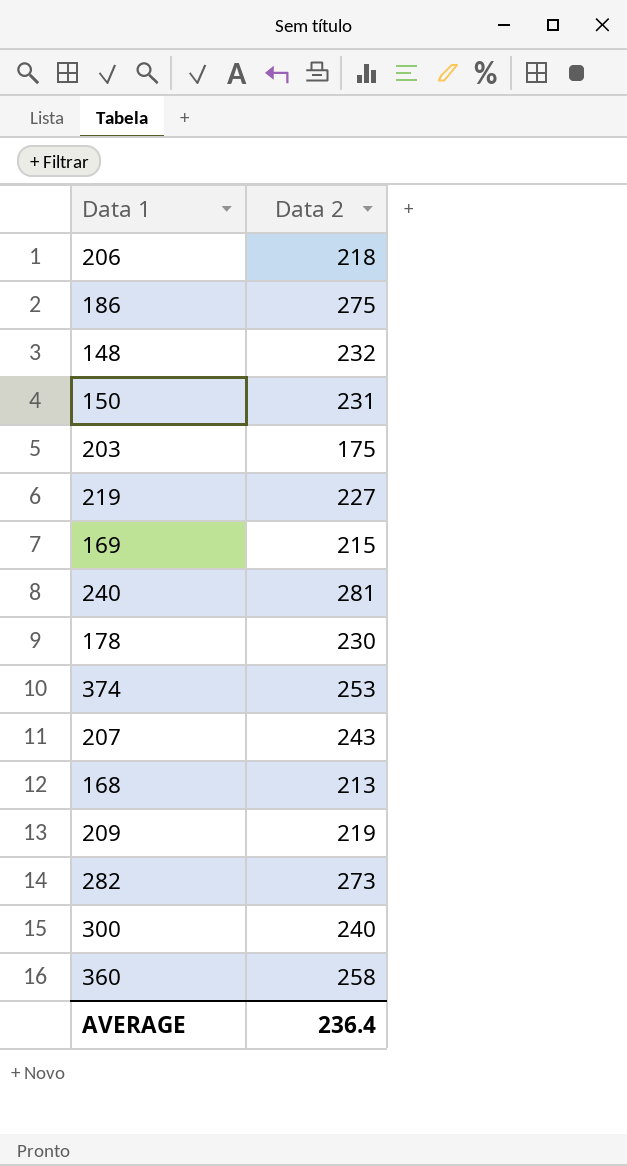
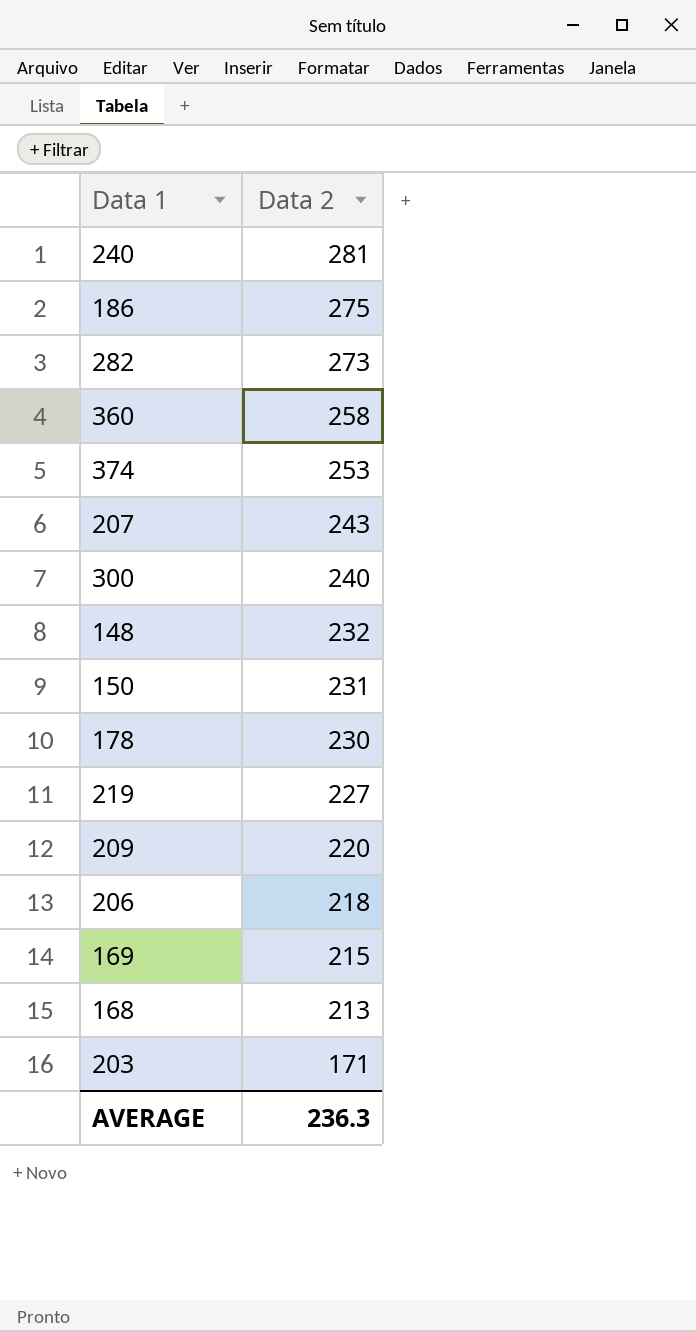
row order: none -> Data 2 descending
209 | Data 2: 219 -> 220
203 | Data 2: 175 -> 171
AVERAGE | Data 2: 236.4 -> 236.3

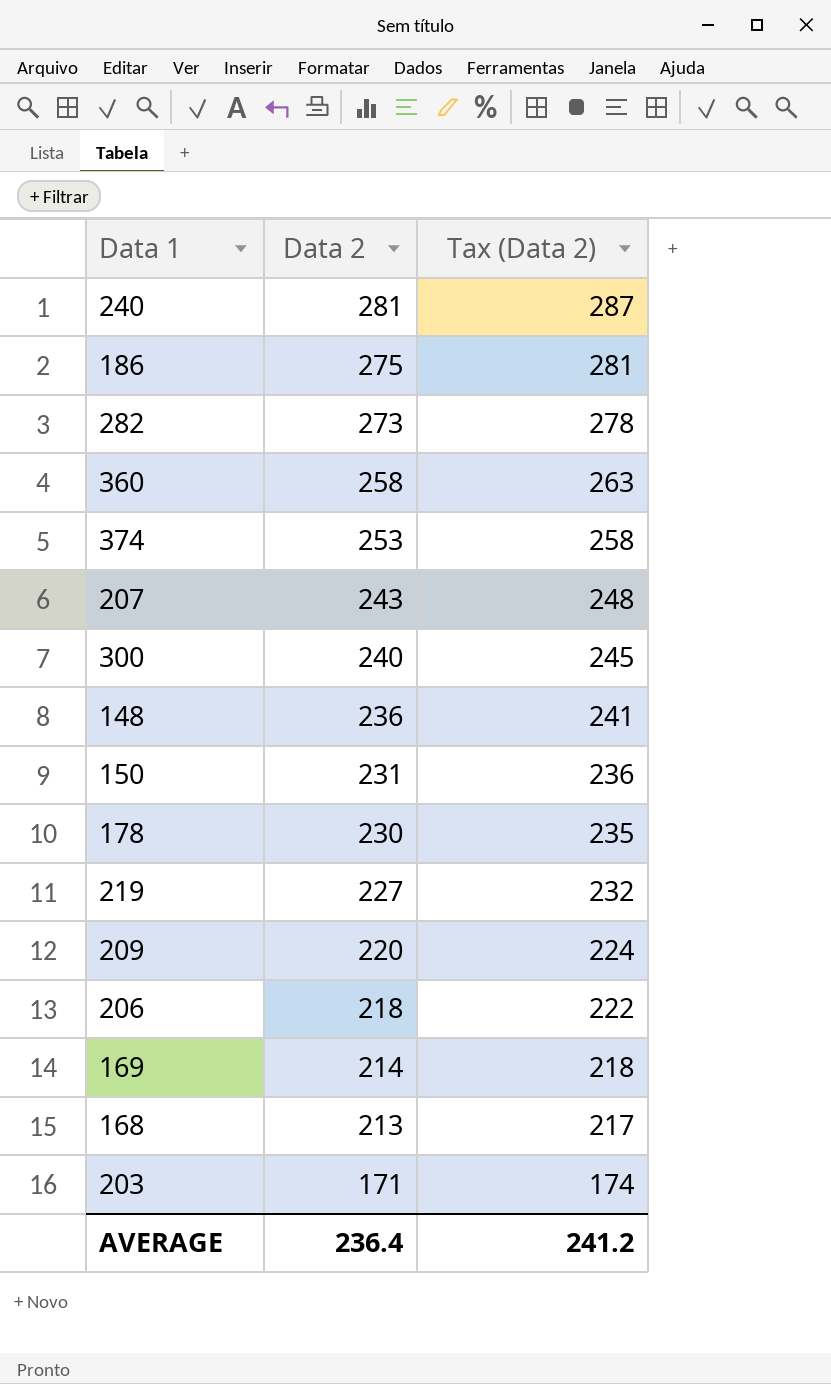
column Tax (Data 2) | formula: none -> [Data 2] * 1.02
148 | Data 2: 232 -> 236
169 | Data 2: 215 -> 214
AVERAGE | Data 2: 236.3 -> 236.4

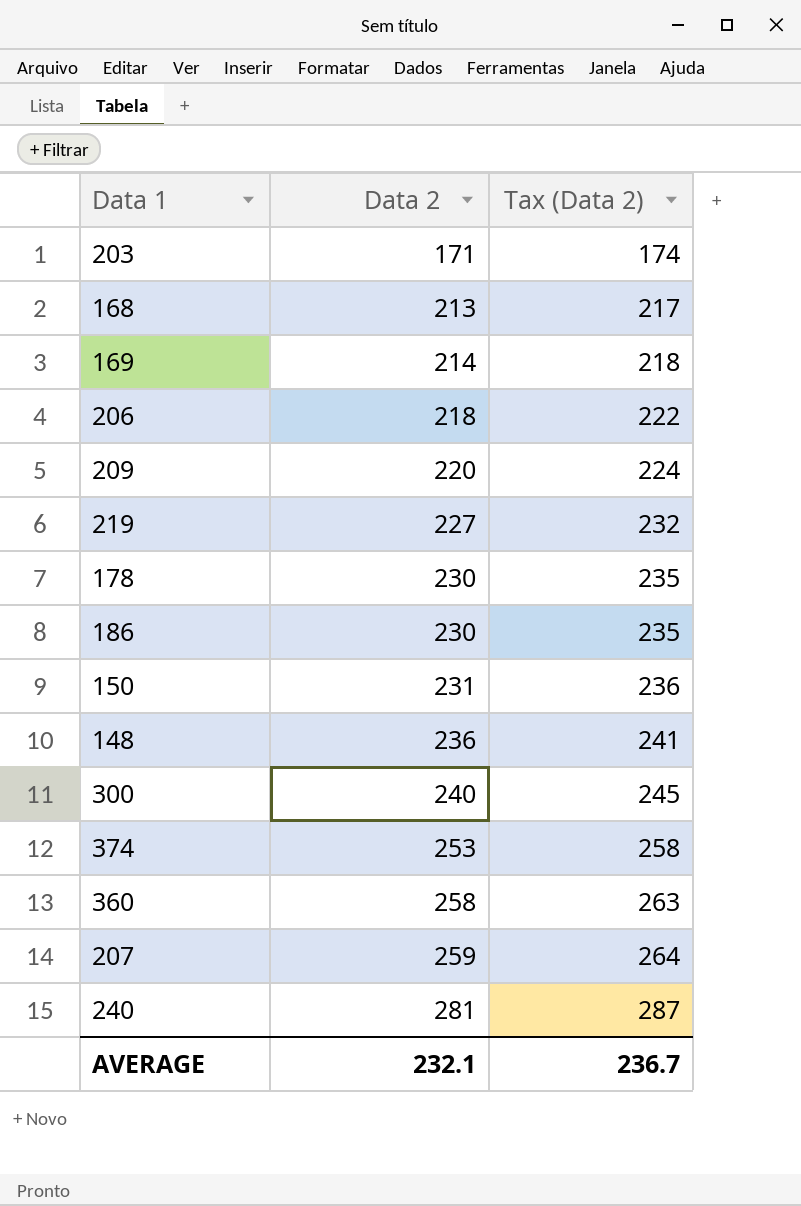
row order: Data 2 descending -> Data 2 ascending
row 282: 273 | 278 -> none
186 | Data 2: 275 -> 230
186 | Tax (Data 2): 281 -> 235
207 | Data 2: 243 -> 259
207 | Tax (Data 2): 248 -> 264
AVERAGE | Data 2: 236.4 -> 232.1
AVERAGE | Tax (Data 2): 241.2 -> 236.7

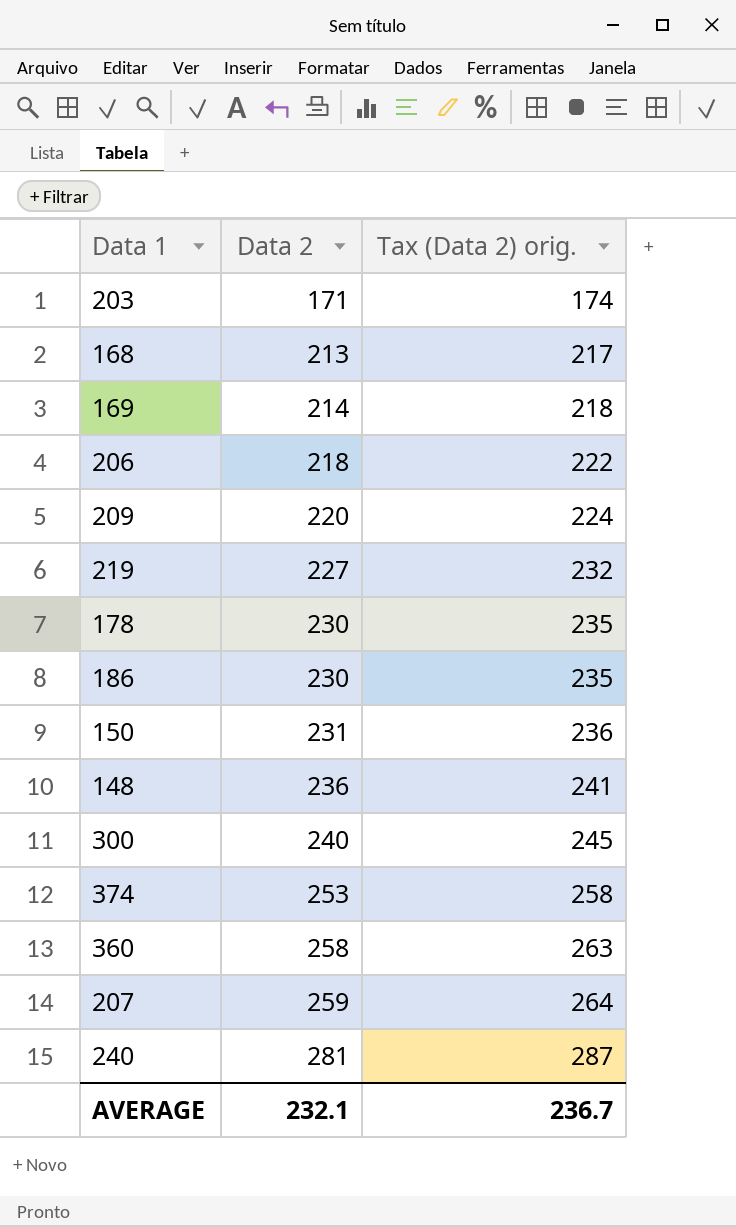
column name: Tax (Data 2) -> Tax (Data 2) orig.

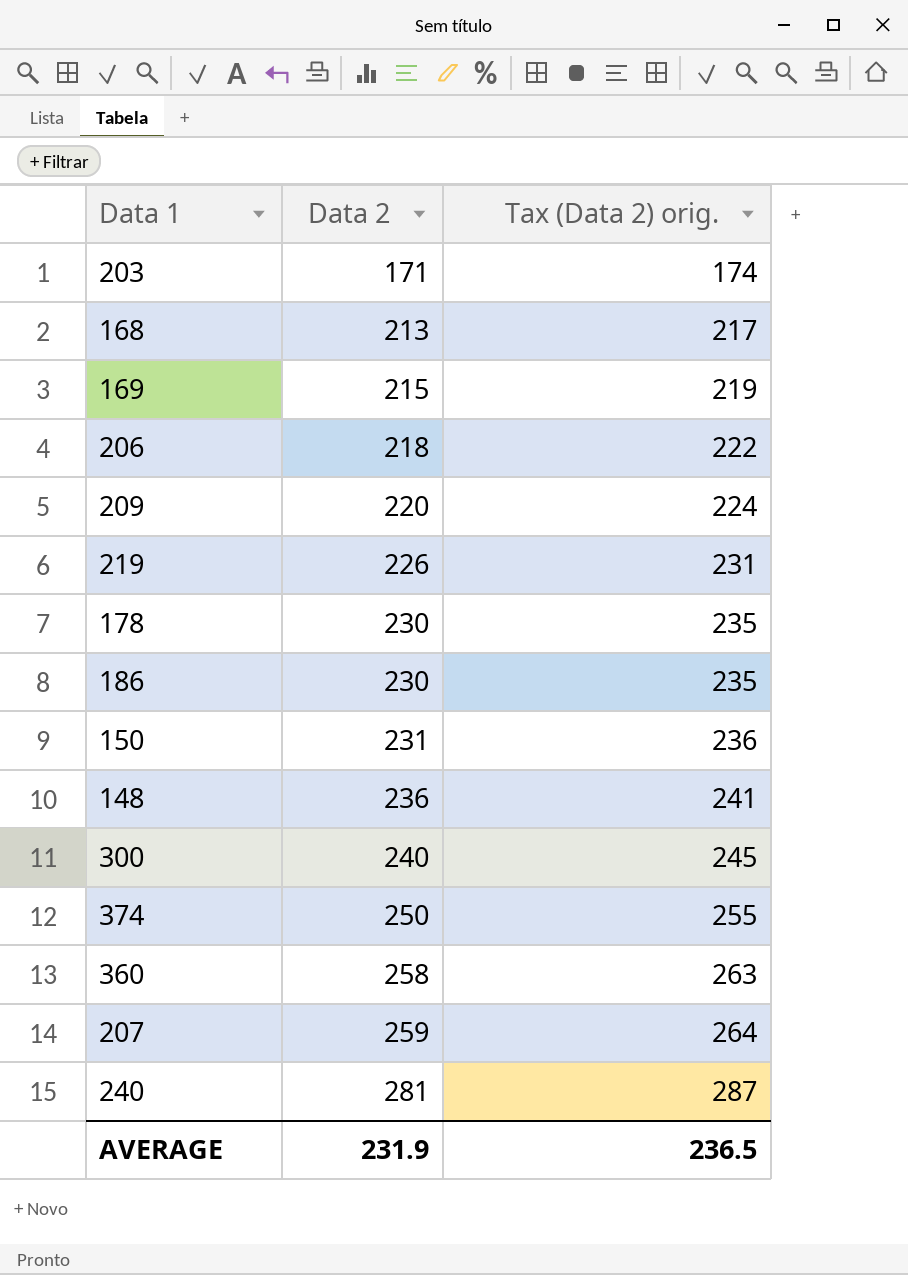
169 | Data 2: 214 -> 215
169 | Tax (Data 2) orig.: 218 -> 219
219 | Data 2: 227 -> 226
219 | Tax (Data 2) orig.: 232 -> 231
374 | Data 2: 253 -> 250
374 | Tax (Data 2) orig.: 258 -> 255
AVERAGE | Data 2: 232.1 -> 231.9
AVERAGE | Tax (Data 2) orig.: 236.7 -> 236.5

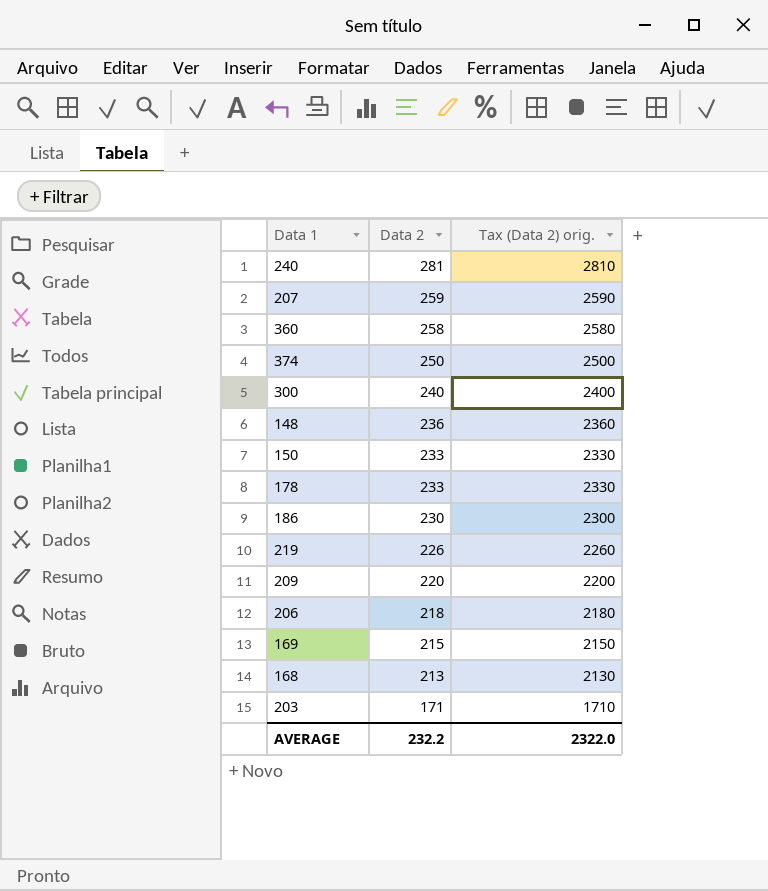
row order: Data 2 ascending -> Data 2 descending
column Tax (Data 2) orig. | formula: [Data 2] * 1.02 -> [Data 2] * 10
150 | Data 2: 231 -> 233
178 | Data 2: 230 -> 233
AVERAGE | Data 2: 231.9 -> 232.2
AVERAGE | Tax (Data 2) orig.: 236.5 -> 2322.0

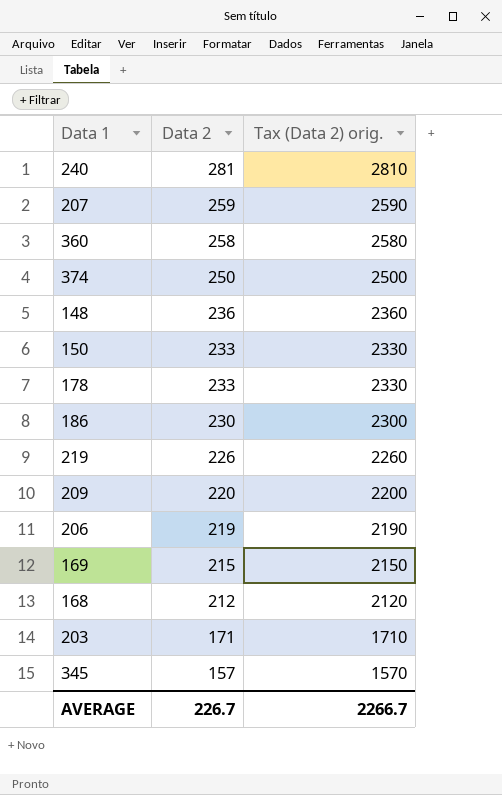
row 300: 240 | 2400 -> none
206 | Data 2: 218 -> 219
206 | Tax (Data 2) orig.: 2180 -> 2190
168 | Data 2: 213 -> 212
168 | Tax (Data 2) orig.: 2130 -> 2120
row 345: none -> 157 | 1570
AVERAGE | Data 2: 232.2 -> 226.7
AVERAGE | Tax (Data 2) orig.: 2322.0 -> 2266.7

